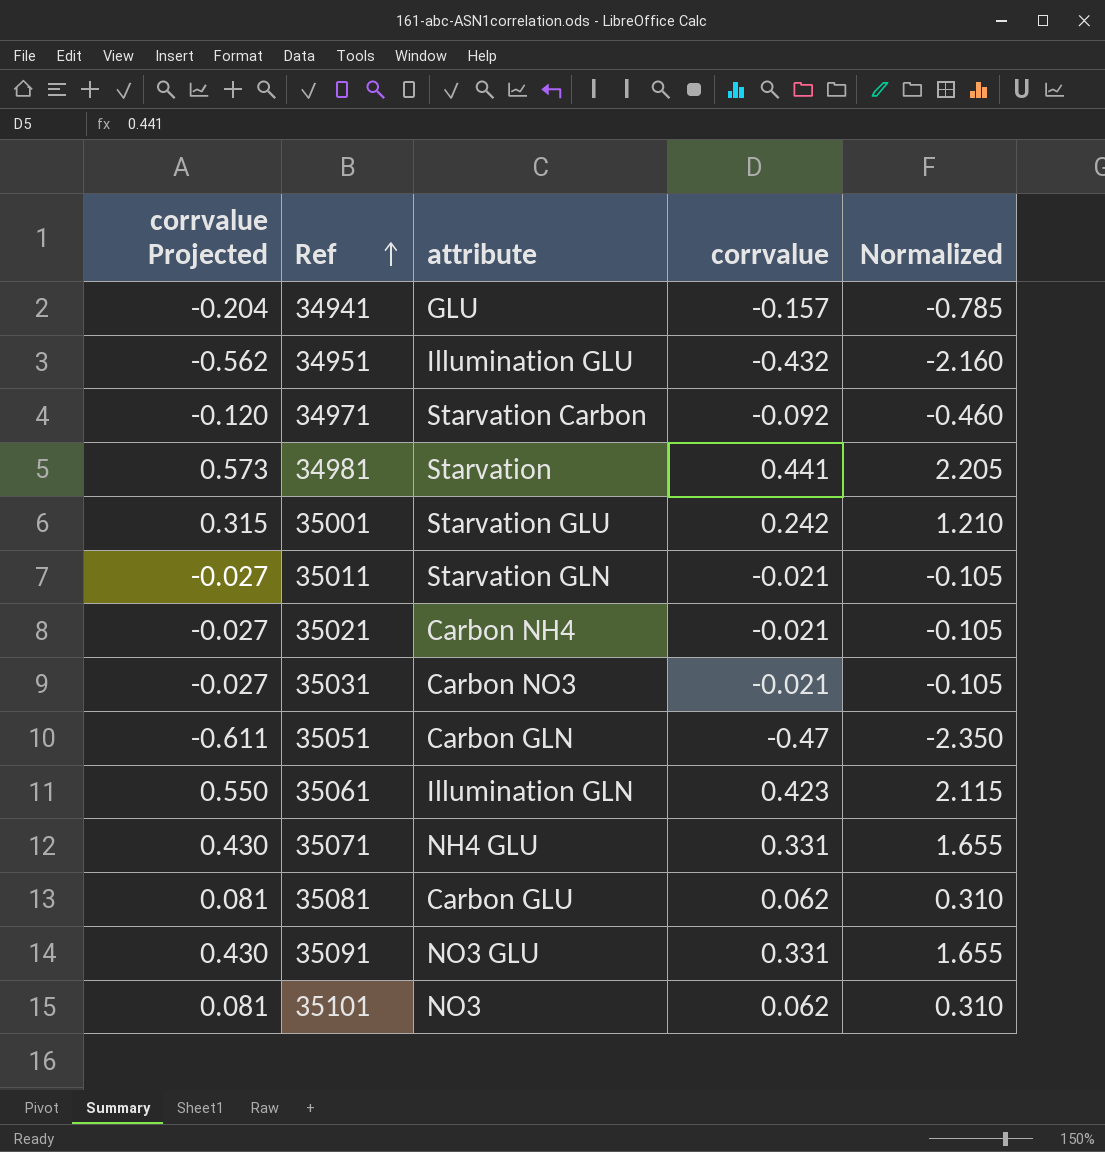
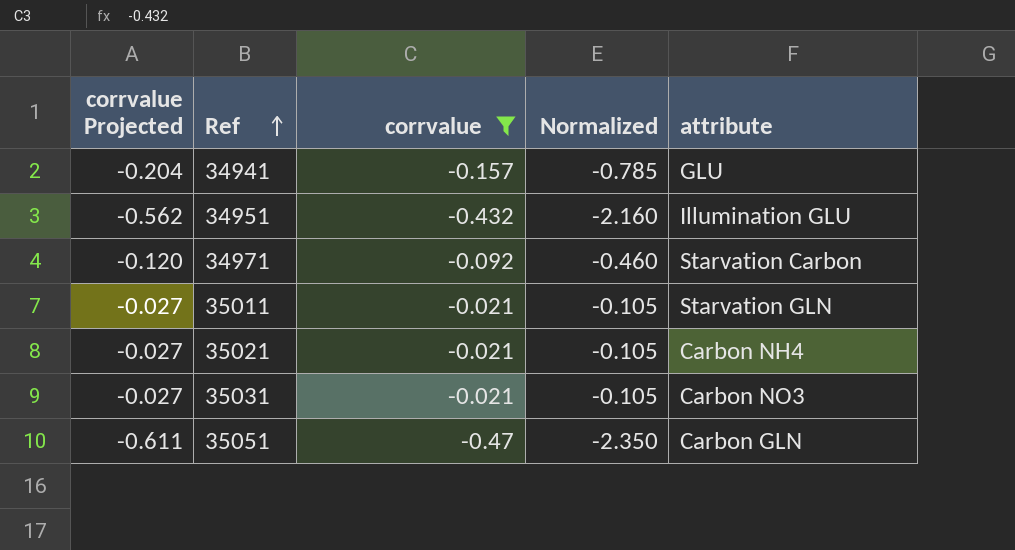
filter: none -> corrvalue <= -0.021
column attribute | position: 3 -> 5

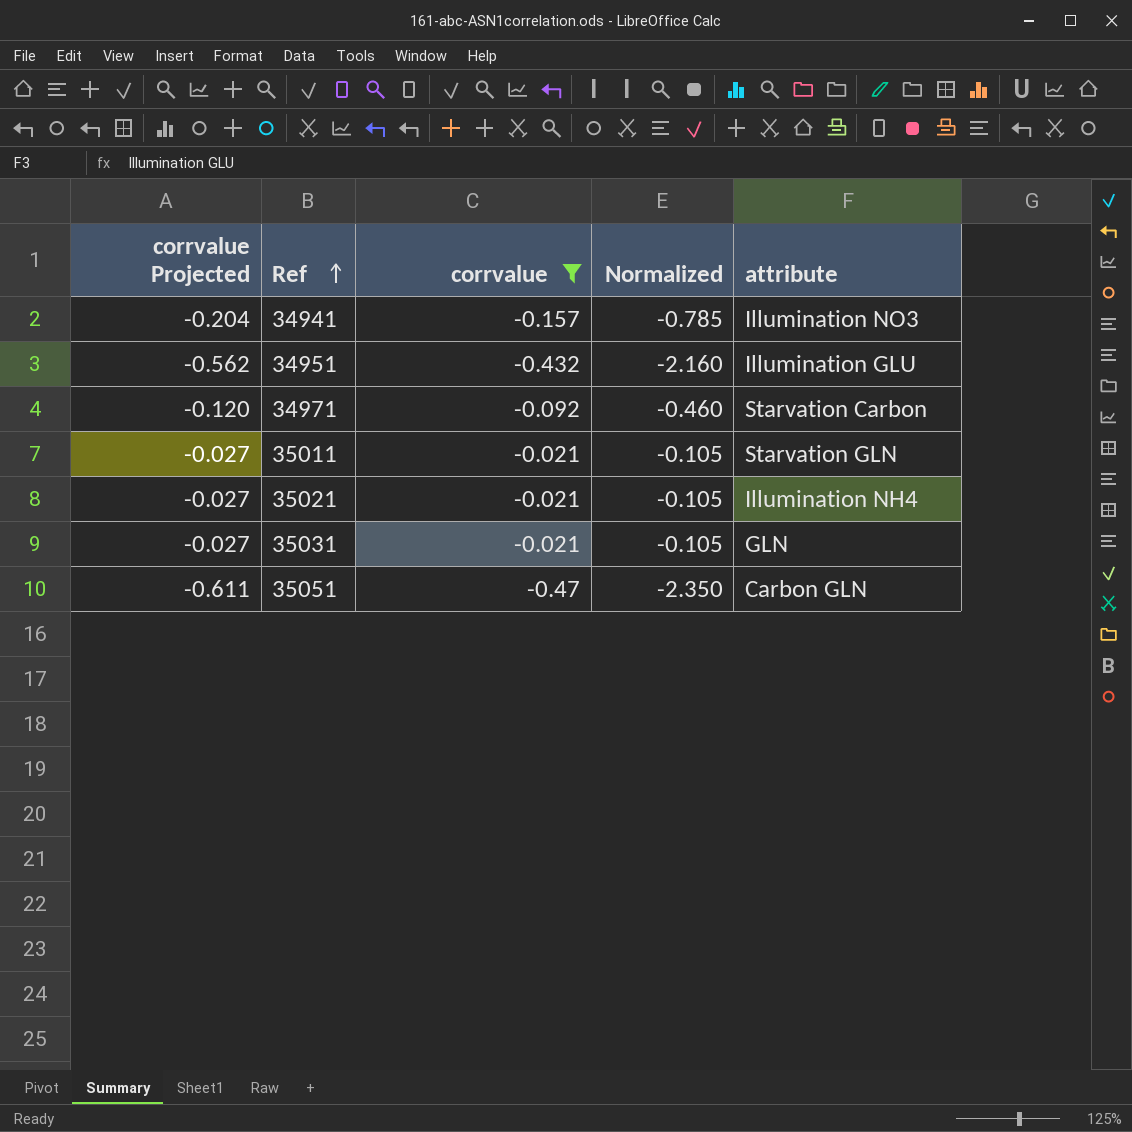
34941 | attribute: GLU -> Illumination NO3
35021 | attribute: Carbon NH4 -> Illumination NH4
35031 | attribute: Carbon NO3 -> GLN

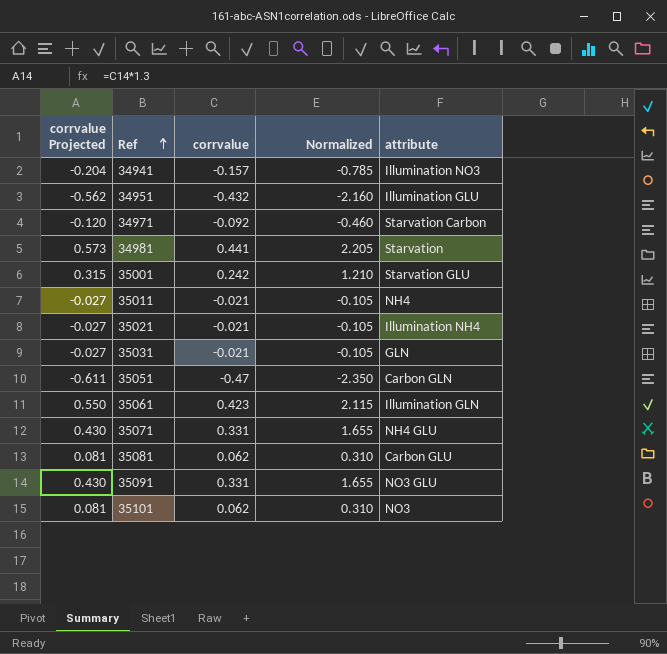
filter: corrvalue <= -0.021 -> none
35011 | attribute: Starvation GLN -> NH4

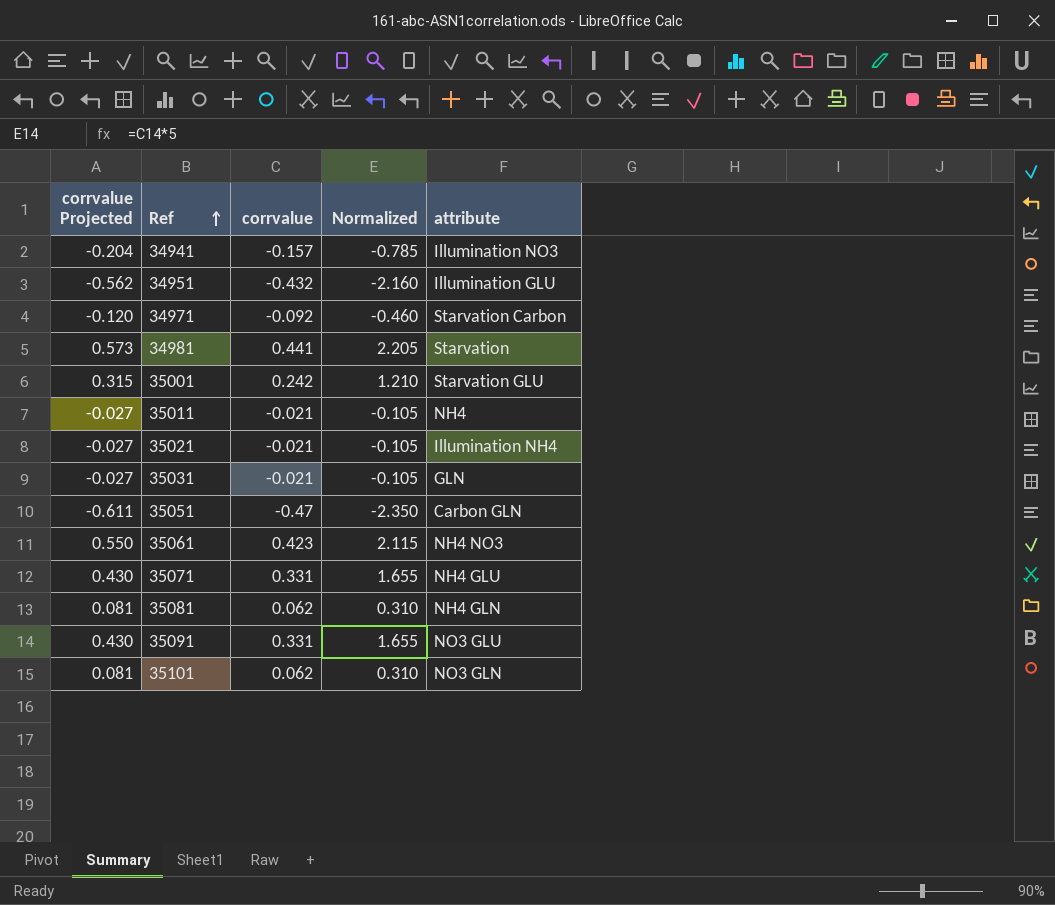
35061 | attribute: Illumination GLN -> NH4 NO3
35081 | attribute: Carbon GLU -> NH4 GLN
35101 | attribute: NO3 -> NO3 GLN

